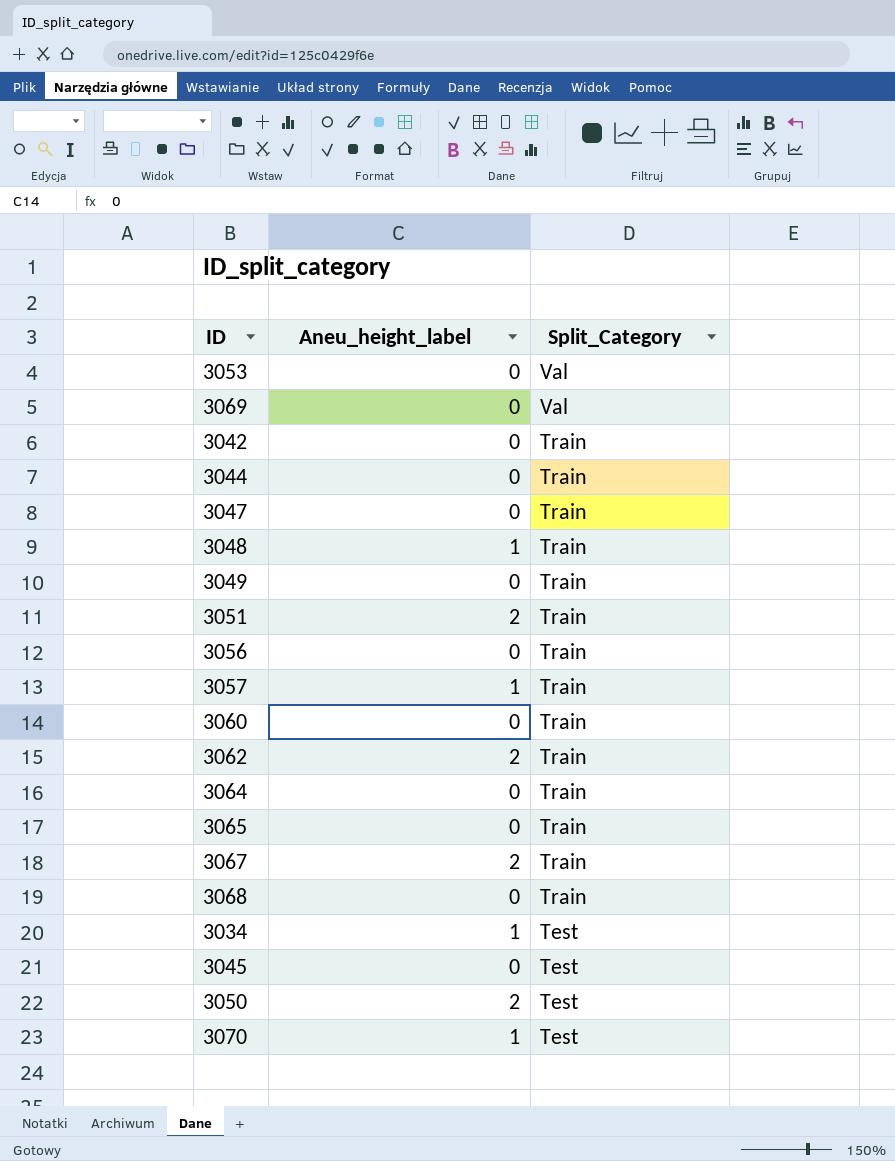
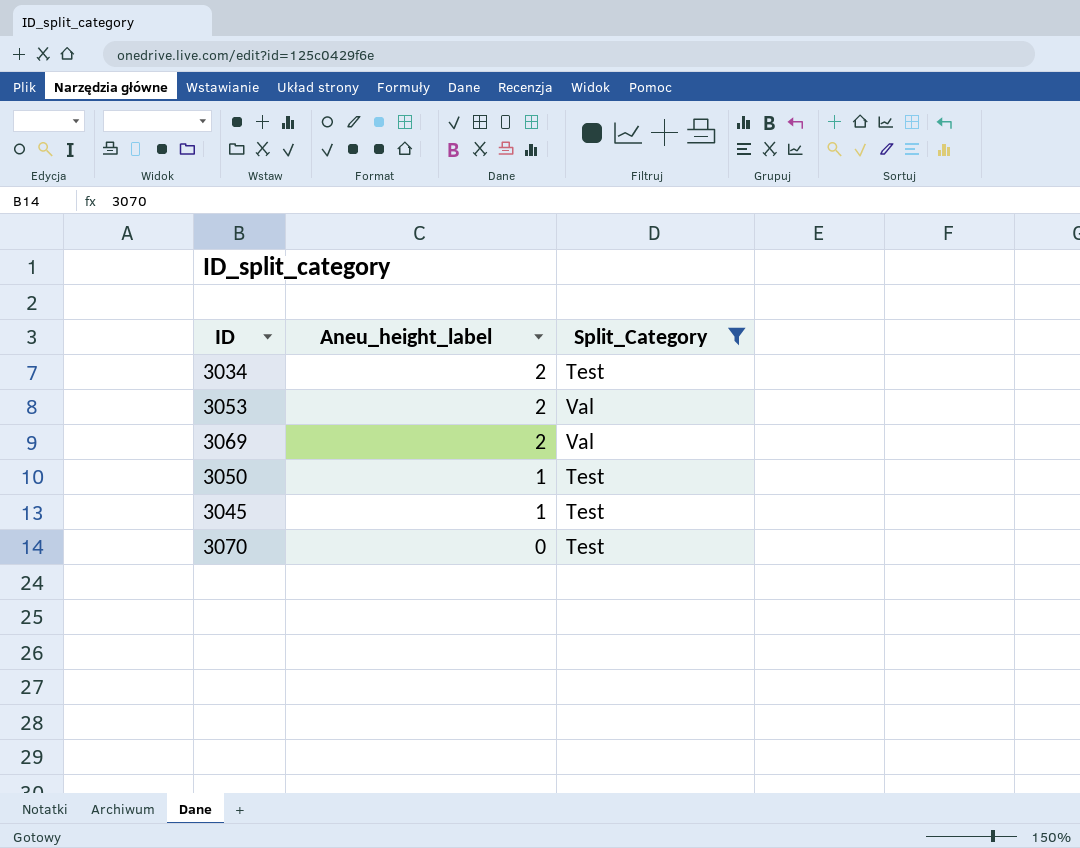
filter: none -> Split_Category != Train
row order: Split_Category descending -> Aneu_height_label descending
3034 | Aneu_height_label: 1 -> 2
3053 | Aneu_height_label: 0 -> 2
3069 | Aneu_height_label: 0 -> 2
3050 | Aneu_height_label: 2 -> 1
3045 | Aneu_height_label: 0 -> 1
3070 | Aneu_height_label: 1 -> 0

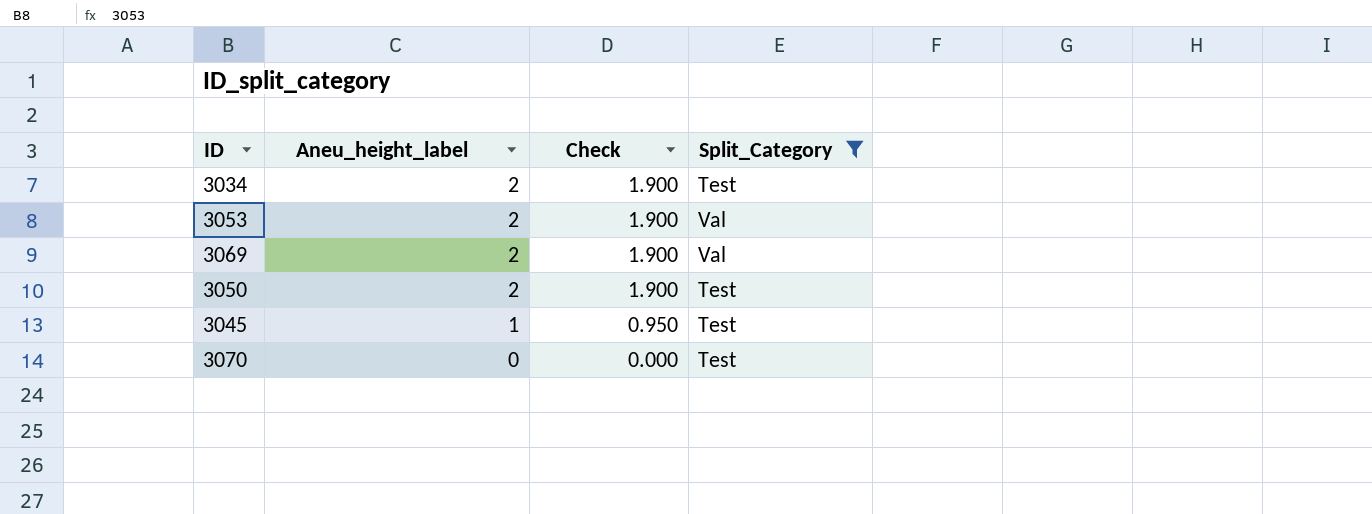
column Check | formula: none -> [Aneu_height_label] * 0.95
3050 | Aneu_height_label: 1 -> 2

